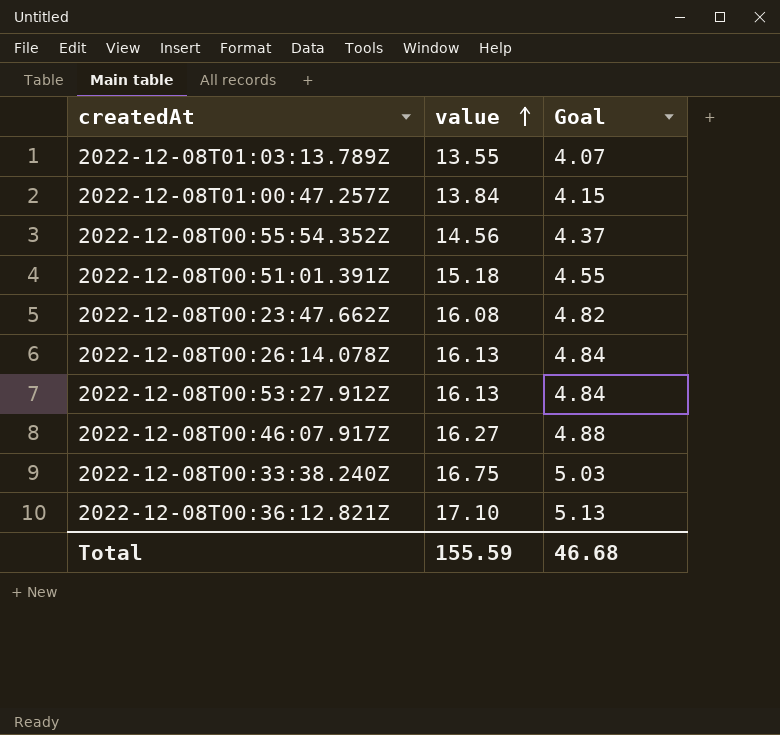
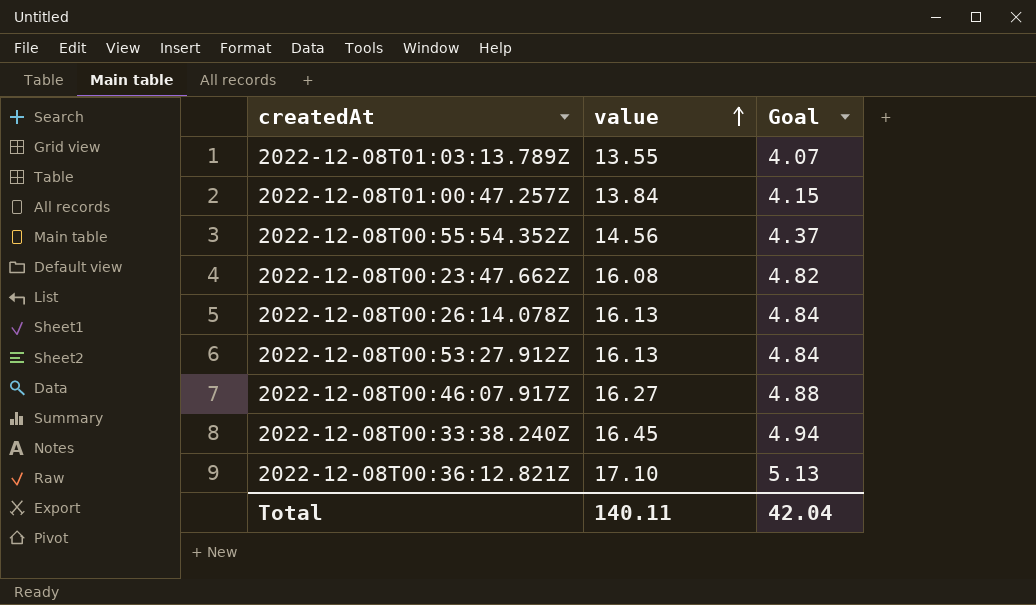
row 2022-12-08T00:51:01.391Z: 15.18 | 4.55 -> none
2022-12-08T00:33:38.240Z | value: 16.75 -> 16.45
2022-12-08T00:33:38.240Z | Goal: 5.03 -> 4.94
Total | value: 155.59 -> 140.11
Total | Goal: 46.68 -> 42.04

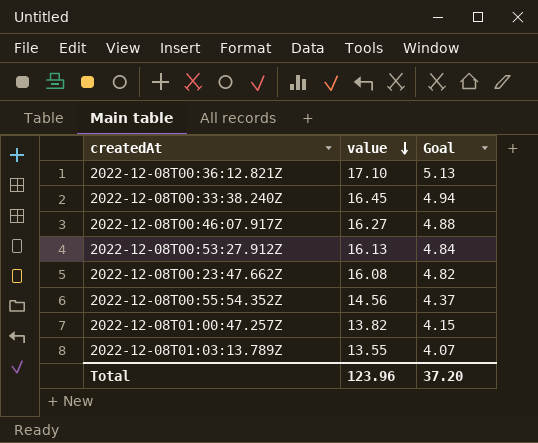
row order: value ascending -> value descending
row 2022-12-08T00:26:14.078Z: 16.13 | 4.84 -> none
2022-12-08T01:00:47.257Z | value: 13.84 -> 13.82
Total | value: 140.11 -> 123.96
Total | Goal: 42.04 -> 37.20

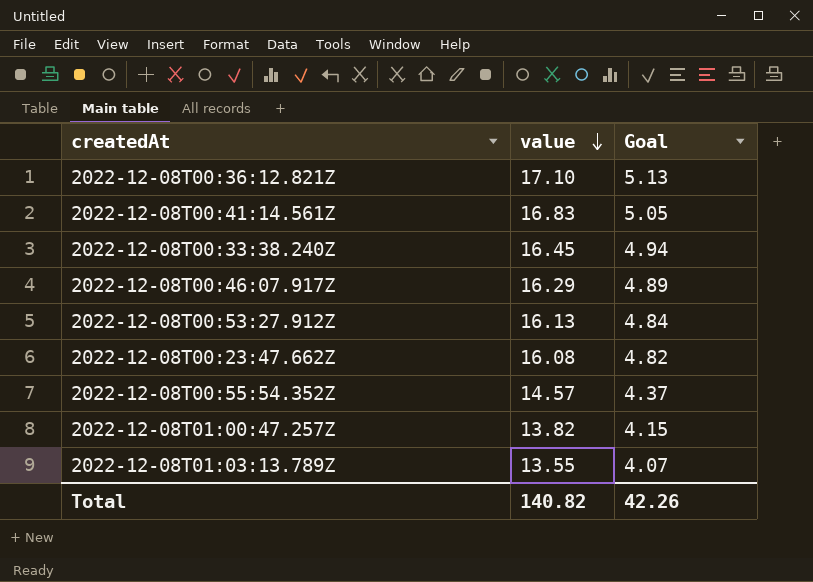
row 2022-12-08T00:41:14.561Z: none -> 16.83 | 5.05
2022-12-08T00:46:07.917Z | value: 16.27 -> 16.29
2022-12-08T00:46:07.917Z | Goal: 4.88 -> 4.89
2022-12-08T00:55:54.352Z | value: 14.56 -> 14.57
Total | value: 123.96 -> 140.82
Total | Goal: 37.20 -> 42.26

